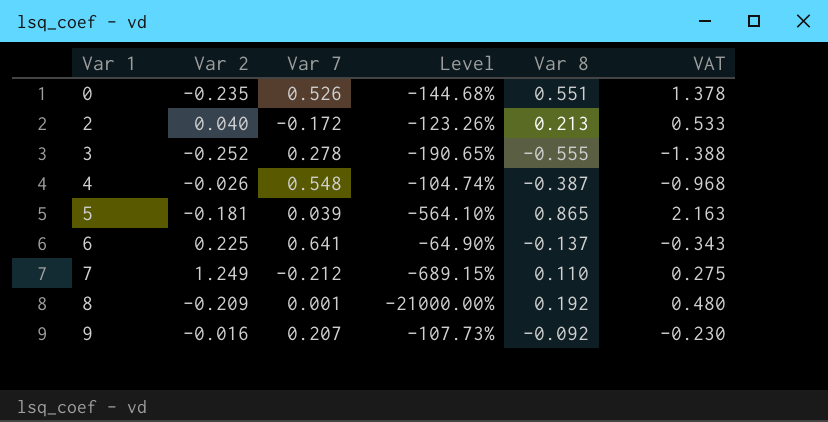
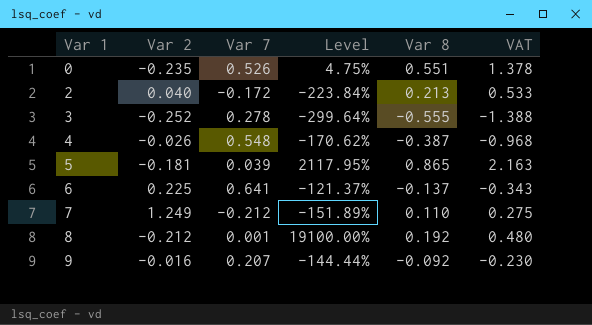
column Level | formula: ([Var 2] - [Var 7]) / [Var 7] -> ([Var 8] - [Var 7]) / [Var 7]
8 | Var 2: -0.209 -> -0.212

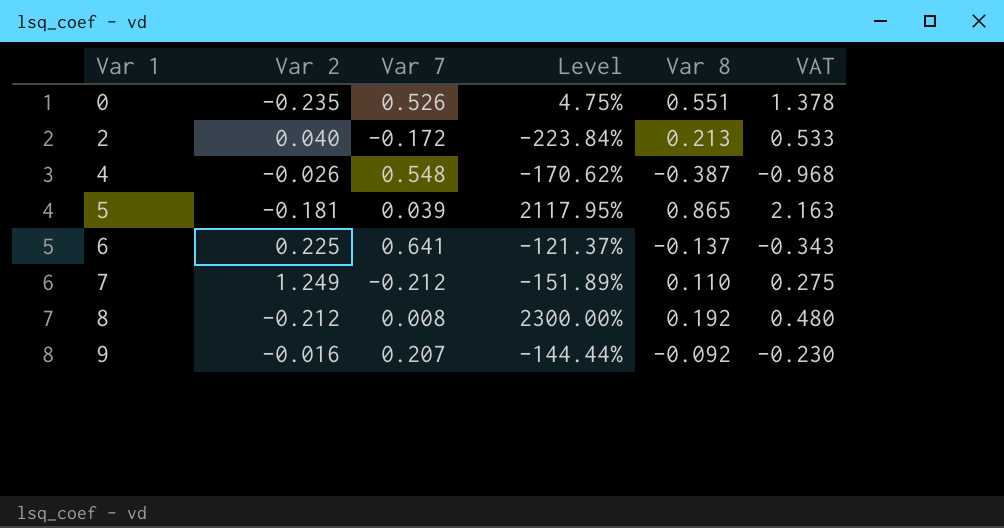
row 3: -0.252 | 0.278 | -299.64% | -0.555 | -1.388 -> none
8 | Var 7: 0.001 -> 0.008
8 | Level: 19100.00% -> 2300.00%

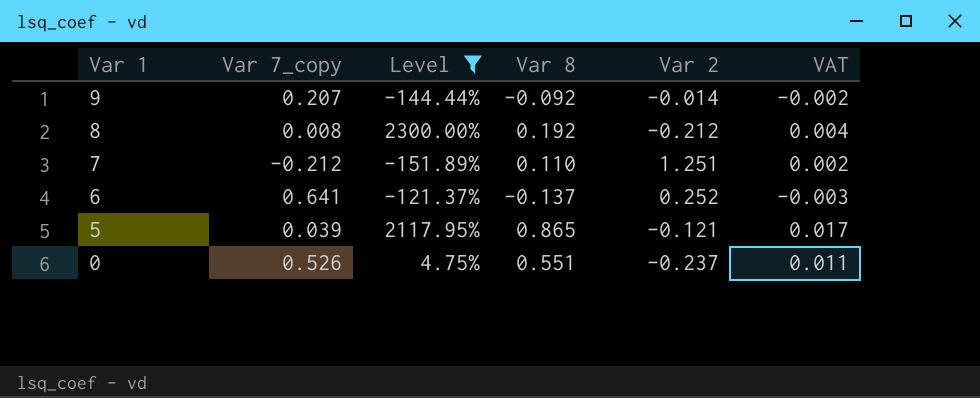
filter: none -> Level >= -151.89%
row order: Var 1 ascending -> Var 1 descending
column name: Var 7 -> Var 7_copy
column Var 2 | position: 2 -> 5
column VAT | formula: [Var 8] * 2.5 -> [Var 8] * 0.02
9 | Var 2: -0.016 -> -0.014
7 | Var 2: 1.249 -> 1.251
6 | Var 2: 0.225 -> 0.252
5 | Var 2: -0.181 -> -0.121
0 | Var 2: -0.235 -> -0.237

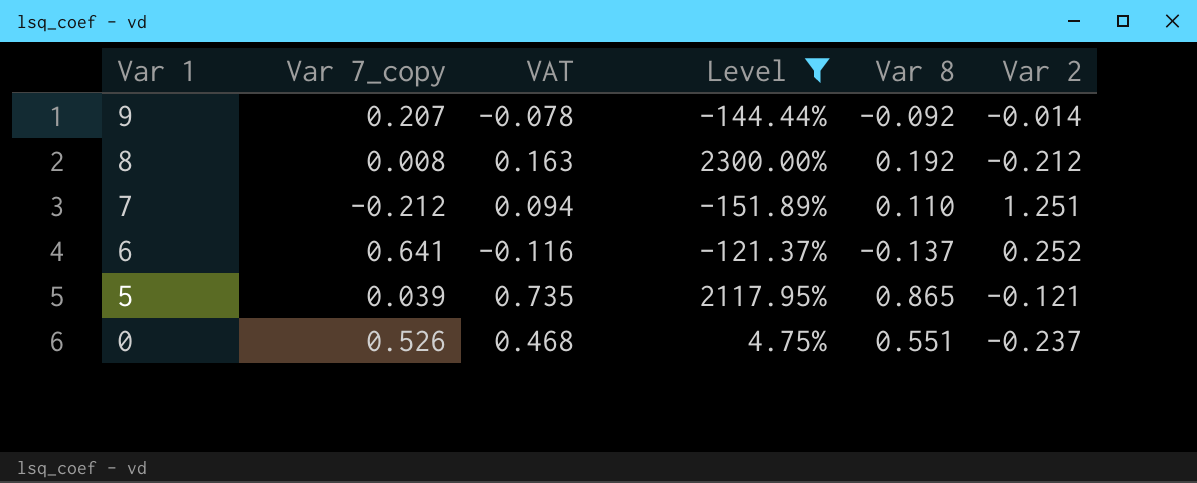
column VAT | formula: [Var 8] * 0.02 -> [Var 8] * 0.85
column VAT | position: 6 -> 3

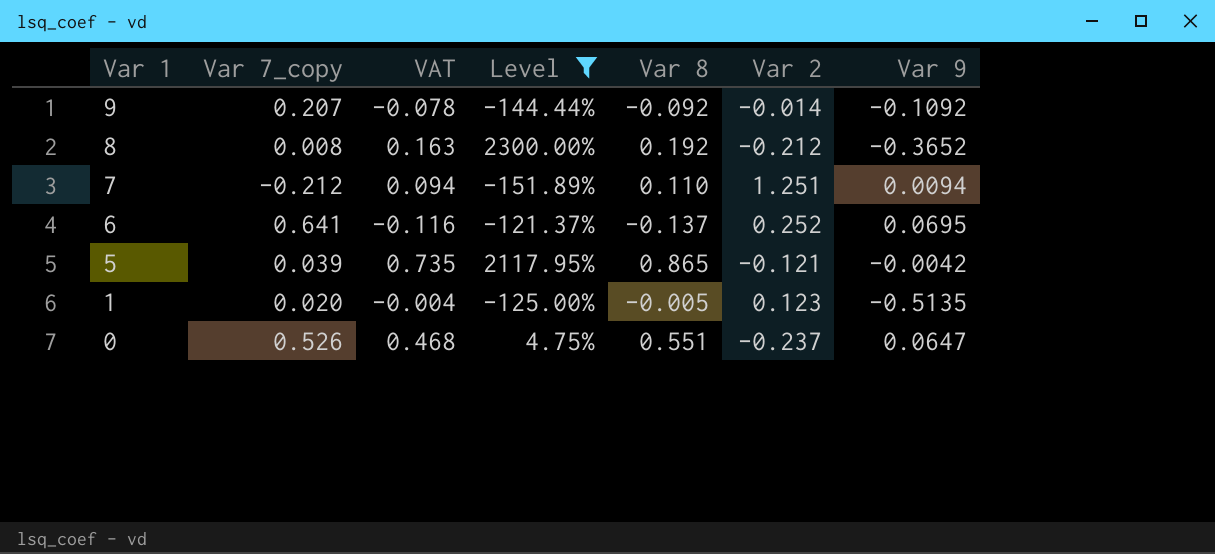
column Var 9 | position: none -> 7
row 1: none -> 0.020 | -0.004 | -125.00% | -0.005 | 0.123 | -0.5135

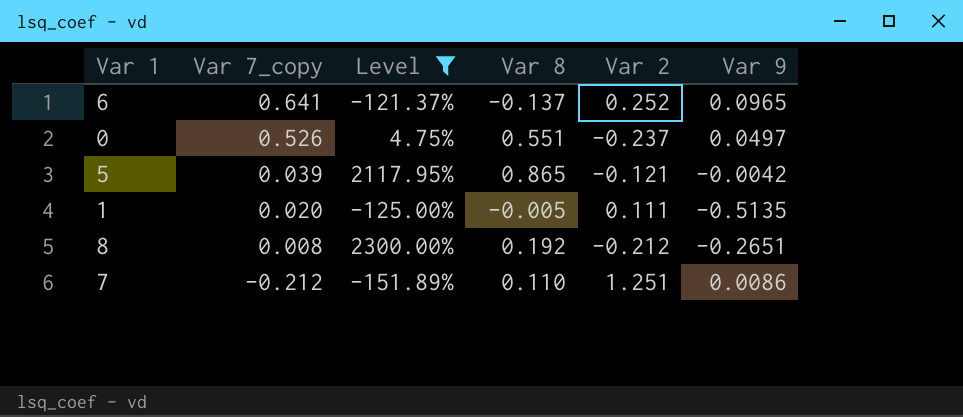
row order: Var 1 descending -> Var 7_copy descending
column VAT | formula: [Var 8] * 0.85 -> none
row 9: 0.207 | -0.078 | -144.44% | -0.092 | -0.014 | -0.1092 -> none
6 | Var 9: 0.0695 -> 0.0965
0 | Var 9: 0.0647 -> 0.0497
1 | Var 2: 0.123 -> 0.111
8 | Var 9: -0.3652 -> -0.2651
7 | Var 9: 0.0094 -> 0.0086

